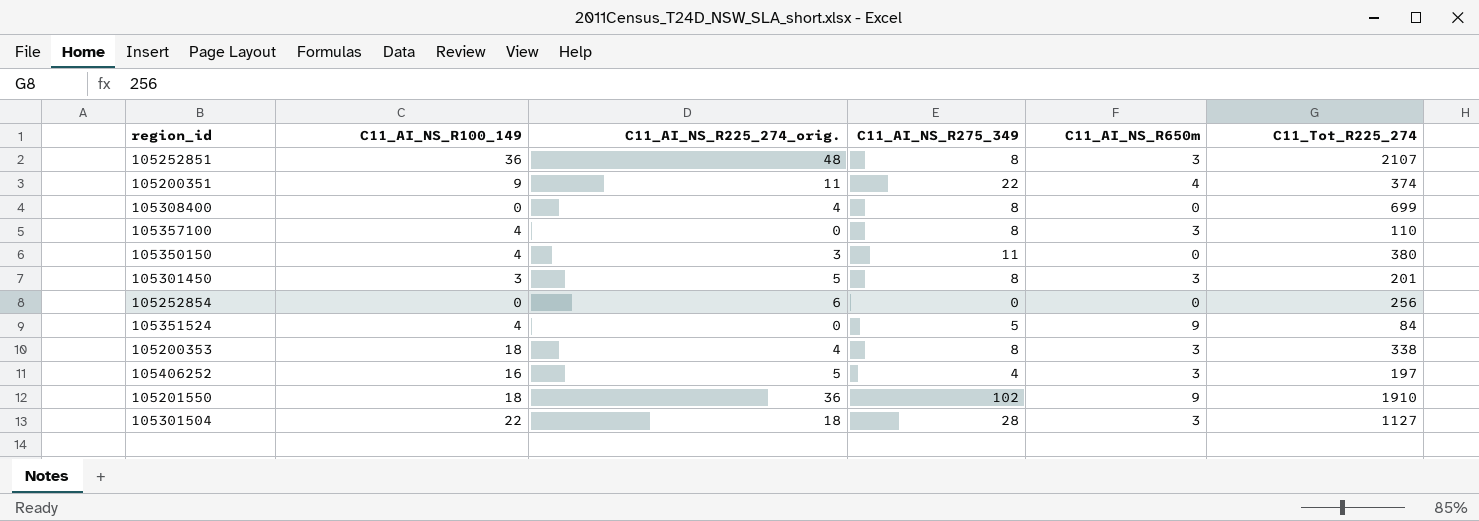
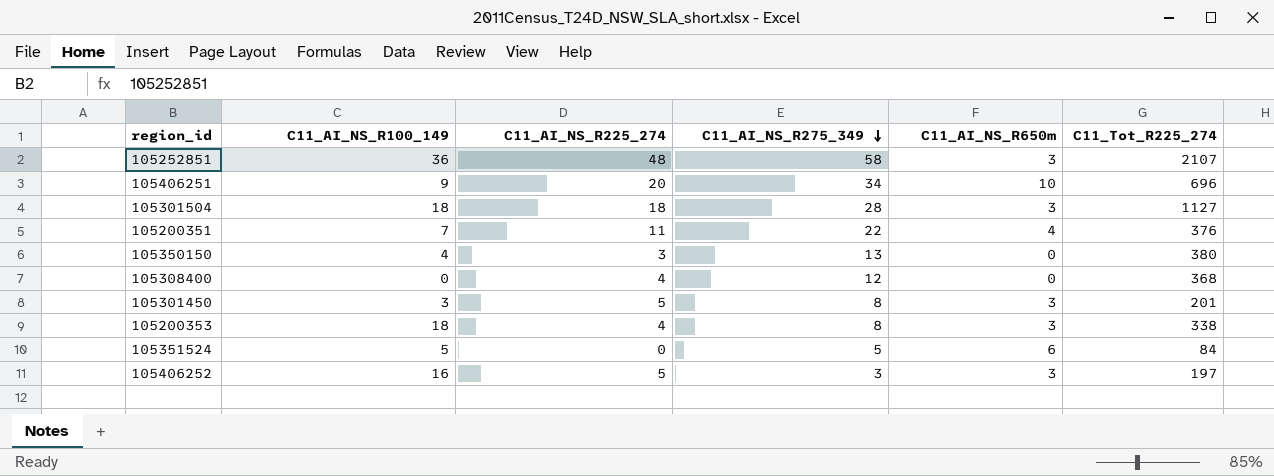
row order: none -> C11_AI_NS_R275_349 descending
column name: C11_AI_NS_R225_274_orig. -> C11_AI_NS_R225_274
row 105357100: 4 | 0 | 8 | 3 | 110 -> none
row 105252854: 0 | 6 | 0 | 0 | 256 -> none
row 105201550: 18 | 36 | 102 | 9 | 1910 -> none
105252851 | C11_AI_NS_R275_349: 8 -> 58
row 105406251: none -> 9 | 20 | 34 | 10 | 696
105301504 | C11_AI_NS_R100_149: 22 -> 18
105200351 | C11_AI_NS_R100_149: 9 -> 7
105200351 | C11_Tot_R225_274: 374 -> 376
105350150 | C11_AI_NS_R275_349: 11 -> 13
105308400 | C11_AI_NS_R275_349: 8 -> 12
105308400 | C11_Tot_R225_274: 699 -> 368
105351524 | C11_AI_NS_R100_149: 4 -> 5
105351524 | C11_AI_NS_R650m: 9 -> 6
105406252 | C11_AI_NS_R275_349: 4 -> 3

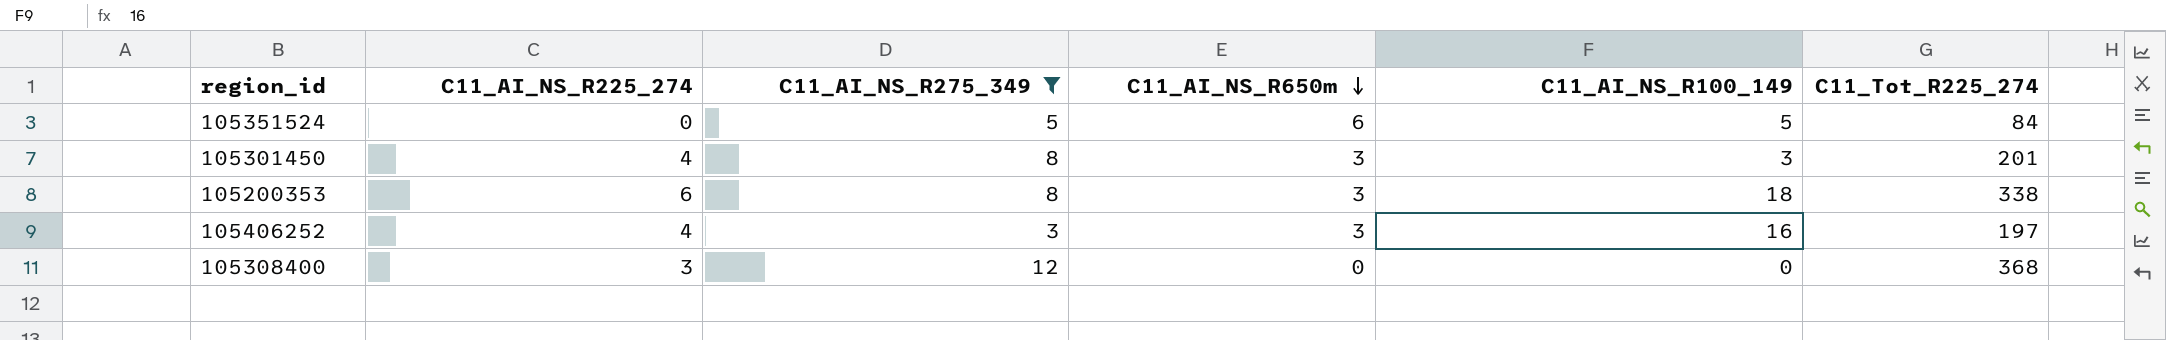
filter: none -> C11_AI_NS_R275_349 <= 12
row order: C11_AI_NS_R275_349 descending -> C11_AI_NS_R650m descending
column C11_AI_NS_R100_149 | position: 2 -> 5
105301450 | C11_AI_NS_R225_274: 5 -> 4
105200353 | C11_AI_NS_R225_274: 4 -> 6
105406252 | C11_AI_NS_R225_274: 5 -> 4
105308400 | C11_AI_NS_R225_274: 4 -> 3

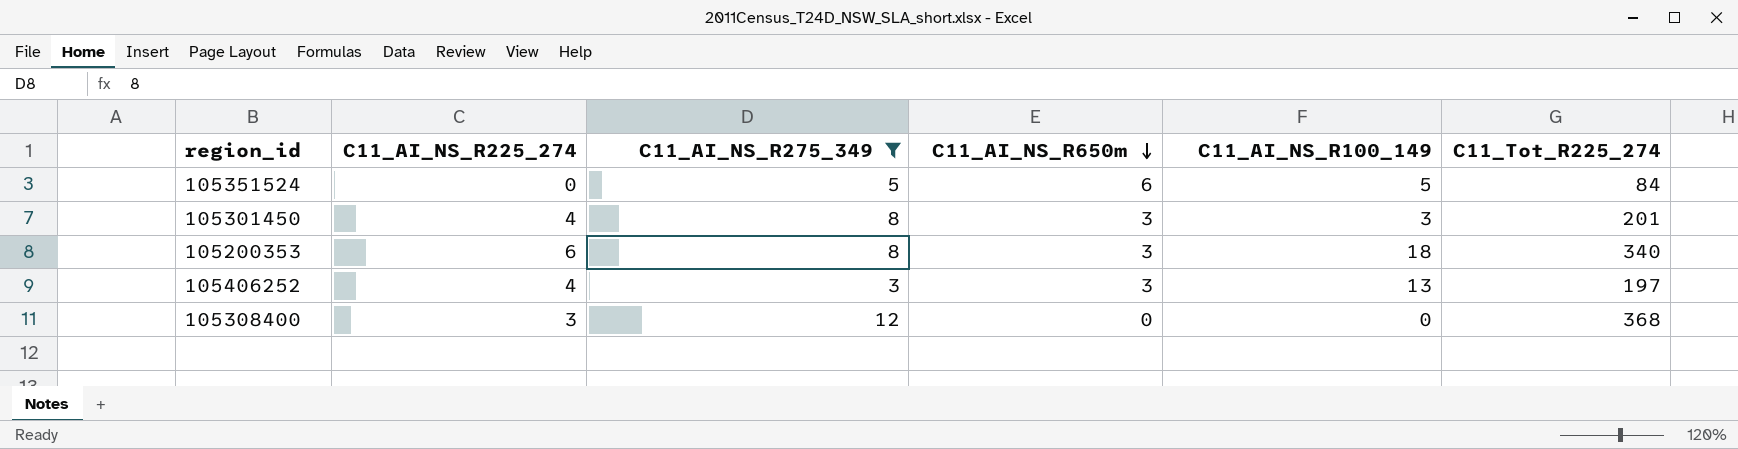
105200353 | C11_Tot_R225_274: 338 -> 340
105406252 | C11_AI_NS_R100_149: 16 -> 13

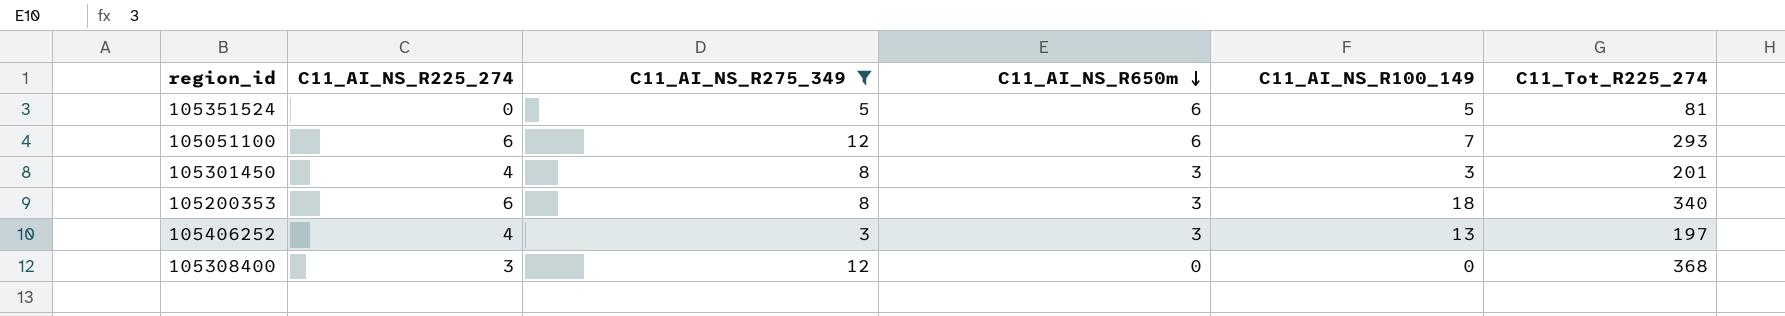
105351524 | C11_Tot_R225_274: 84 -> 81
row 105051100: none -> 6 | 12 | 6 | 7 | 293

